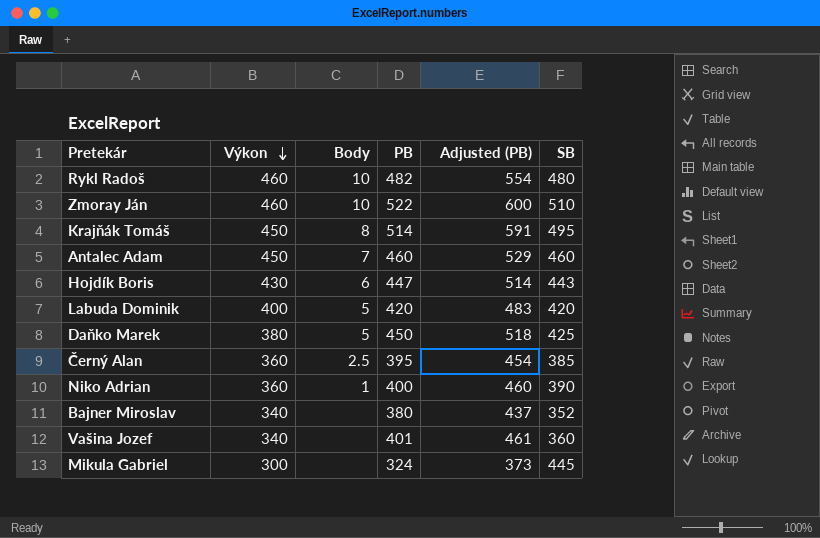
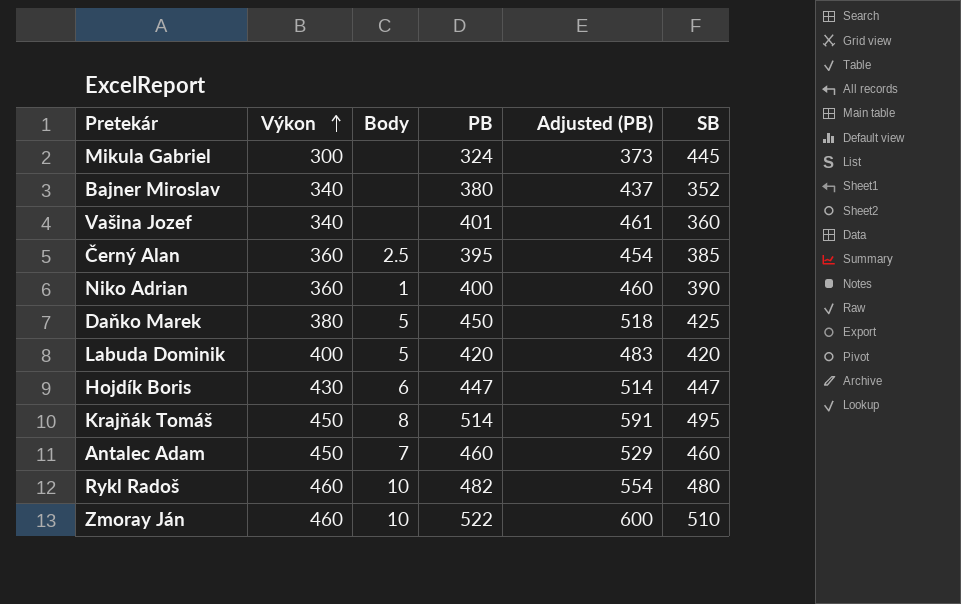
row order: Výkon descending -> Výkon ascending
Hojdík Boris | SB: 443 -> 447

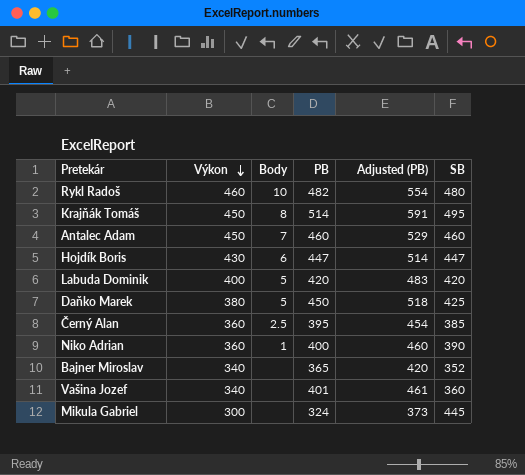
row order: Výkon ascending -> Výkon descending
row Zmoray Ján: 460 | 10 | 522 | 600 | 510 -> none
Bajner Miroslav | PB: 380 -> 365
Bajner Miroslav | Adjusted (PB): 437 -> 420

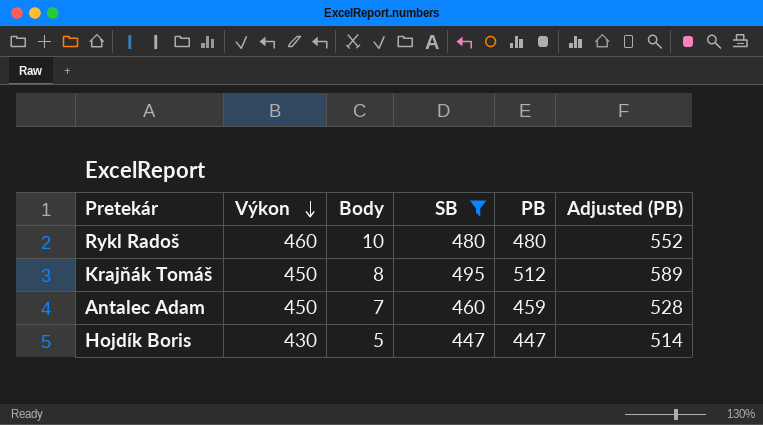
filter: none -> SB >= 447
column SB | position: 6 -> 4
Rykl Radoš | PB: 482 -> 480
Rykl Radoš | Adjusted (PB): 554 -> 552
Krajňák Tomáš | PB: 514 -> 512
Krajňák Tomáš | Adjusted (PB): 591 -> 589
Antalec Adam | PB: 460 -> 459
Antalec Adam | Adjusted (PB): 529 -> 528
Hojdík Boris | Body: 6 -> 5

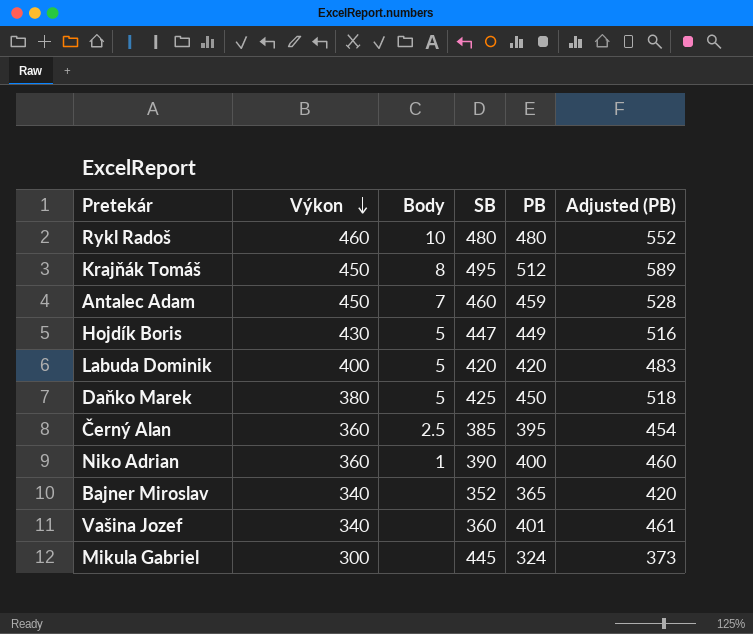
filter: SB >= 447 -> none
Hojdík Boris | PB: 447 -> 449
Hojdík Boris | Adjusted (PB): 514 -> 516

